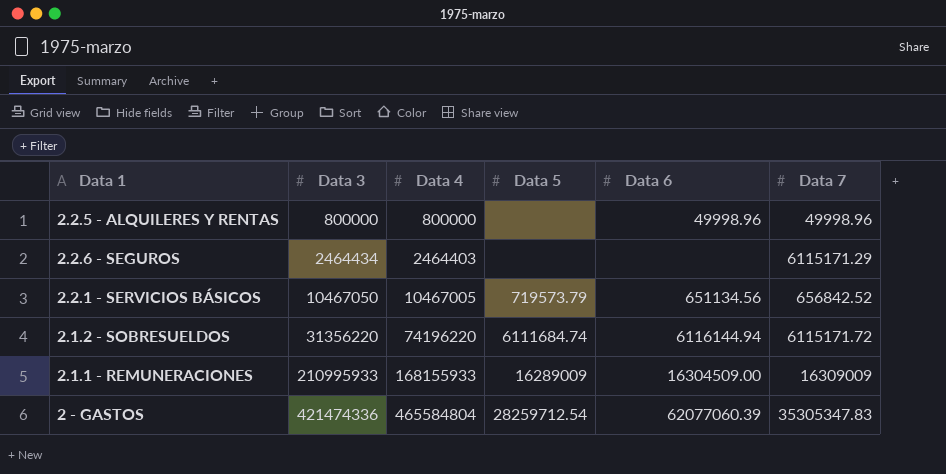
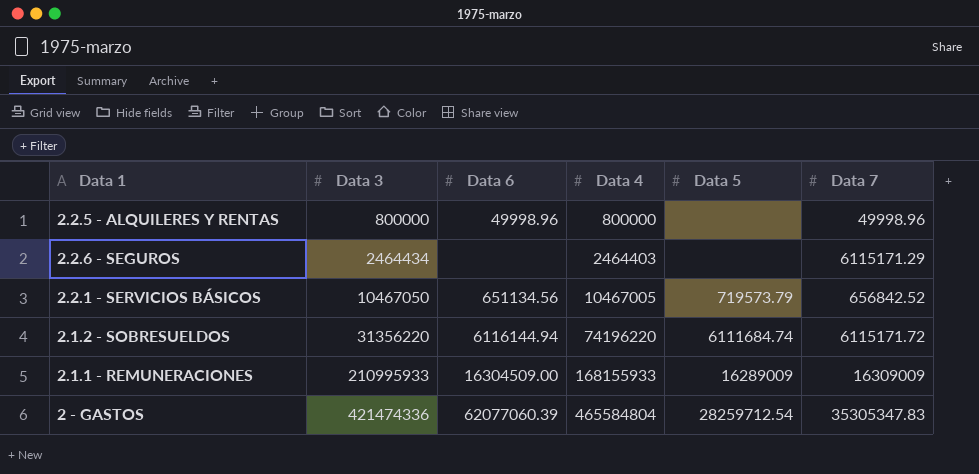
column Data 6 | position: 5 -> 3

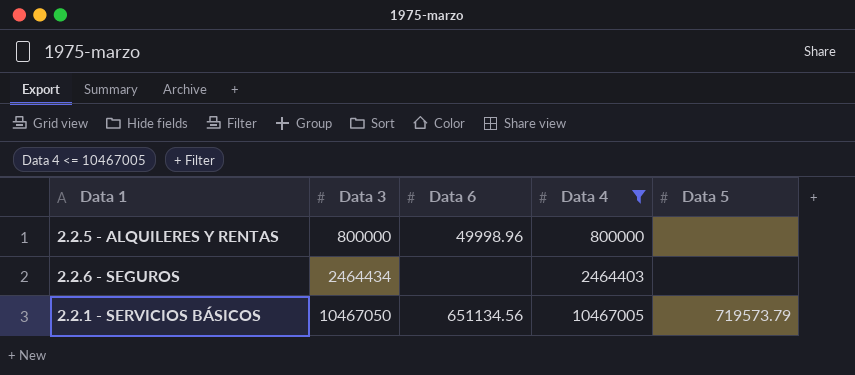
filter: none -> Data 4 <= 10467005
column Data 7 | position: 6 -> none

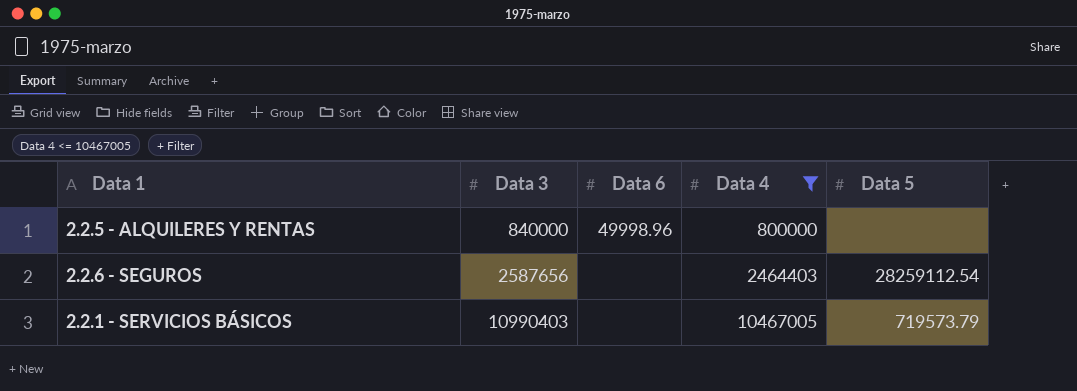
2.2.5 - ALQUILERES Y RENTAS | Data 3: 800000 -> 840000
2.2.6 - SEGUROS | Data 3: 2464434 -> 2587656
2.2.6 - SEGUROS | Data 5: none -> 28259112.54
2.2.1 - SERVICIOS BÁSICOS | Data 3: 10467050 -> 10990403
2.2.1 - SERVICIOS BÁSICOS | Data 6: 651134.56 -> none

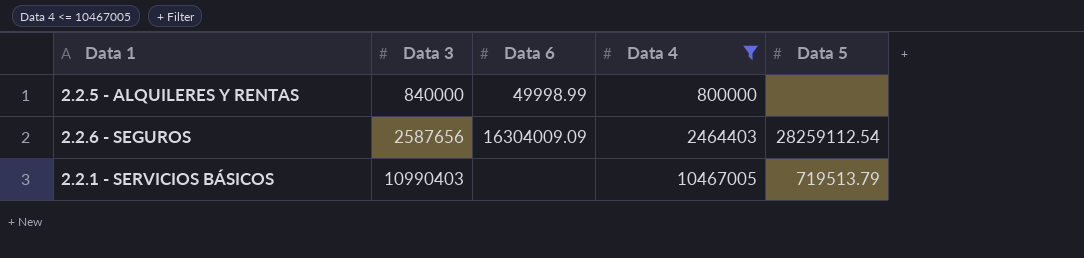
2.2.5 - ALQUILERES Y RENTAS | Data 6: 49998.96 -> 49998.99
2.2.6 - SEGUROS | Data 6: none -> 16304009.09
2.2.1 - SERVICIOS BÁSICOS | Data 5: 719573.79 -> 719513.79

